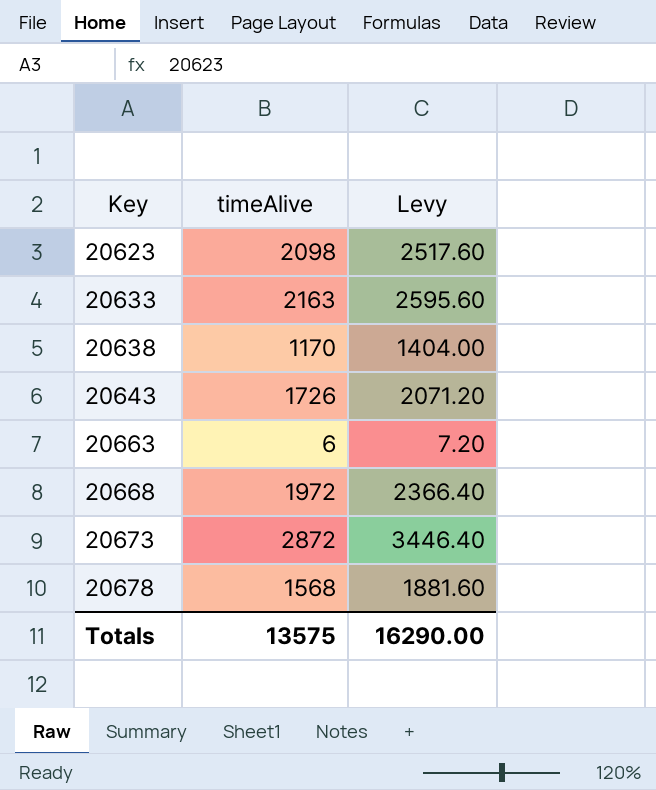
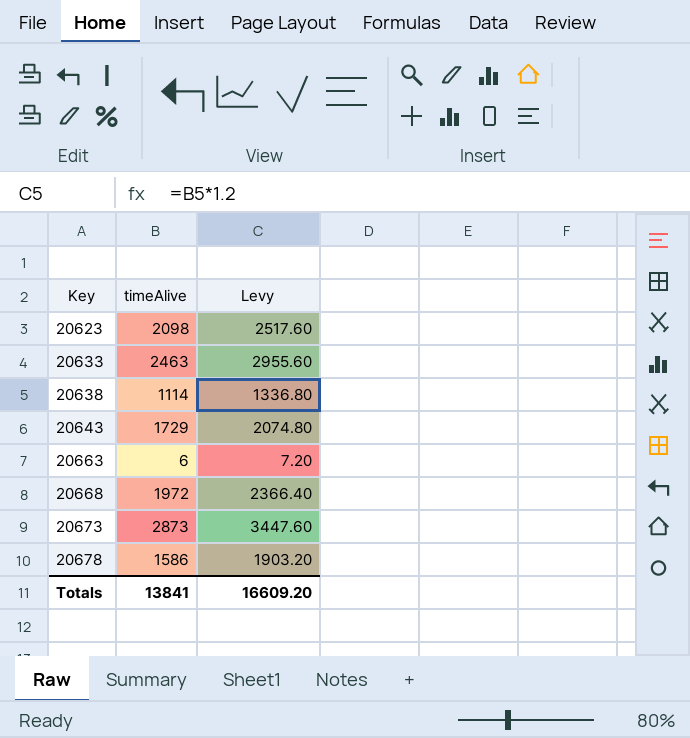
20633 | timeAlive: 2163 -> 2463
20633 | Levy: 2595.60 -> 2955.60
20638 | timeAlive: 1170 -> 1114
20638 | Levy: 1404.00 -> 1336.80
20643 | timeAlive: 1726 -> 1729
20643 | Levy: 2071.20 -> 2074.80
20673 | timeAlive: 2872 -> 2873
20673 | Levy: 3446.40 -> 3447.60
20678 | timeAlive: 1568 -> 1586
20678 | Levy: 1881.60 -> 1903.20
Totals | timeAlive: 13575 -> 13841
Totals | Levy: 16290.00 -> 16609.20

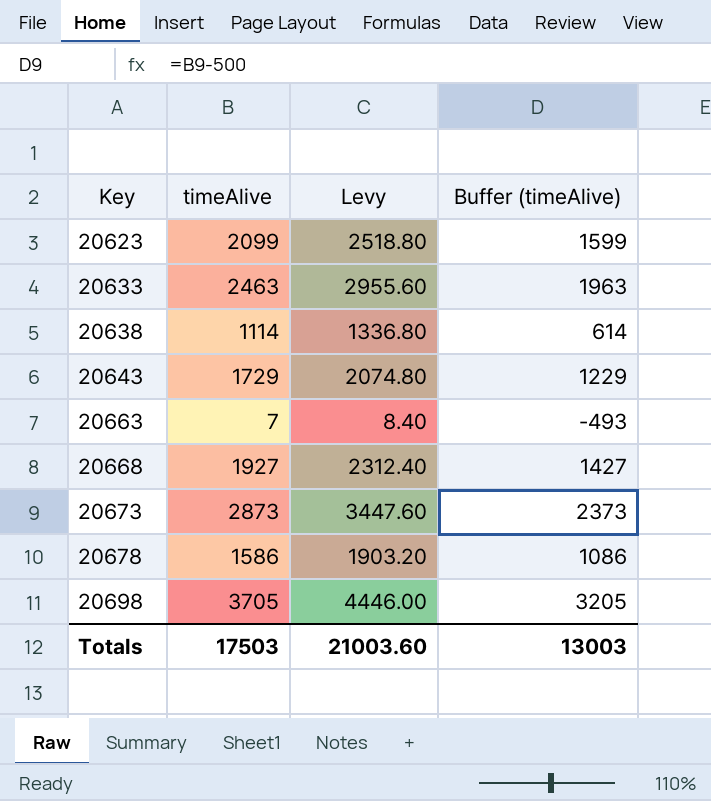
column Buffer (timeAlive) | formula: none -> [timeAlive] - 500
20623 | timeAlive: 2098 -> 2099
20623 | Levy: 2517.60 -> 2518.80
20663 | timeAlive: 6 -> 7
20663 | Levy: 7.20 -> 8.40
20668 | timeAlive: 1972 -> 1927
20668 | Levy: 2366.40 -> 2312.40
row 20698: none -> 3705 | 4446.00 | 3205
Totals | timeAlive: 13841 -> 17503
Totals | Levy: 16609.20 -> 21003.60

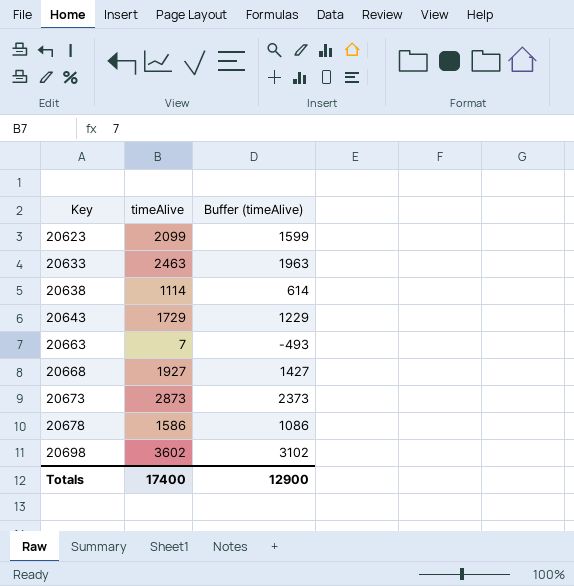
column Levy | formula: [timeAlive] * 1.2 -> none
20698 | timeAlive: 3705 -> 3602
20698 | Buffer (timeAlive): 3205 -> 3102
Totals | timeAlive: 17503 -> 17400
Totals | Buffer (timeAlive): 13003 -> 12900

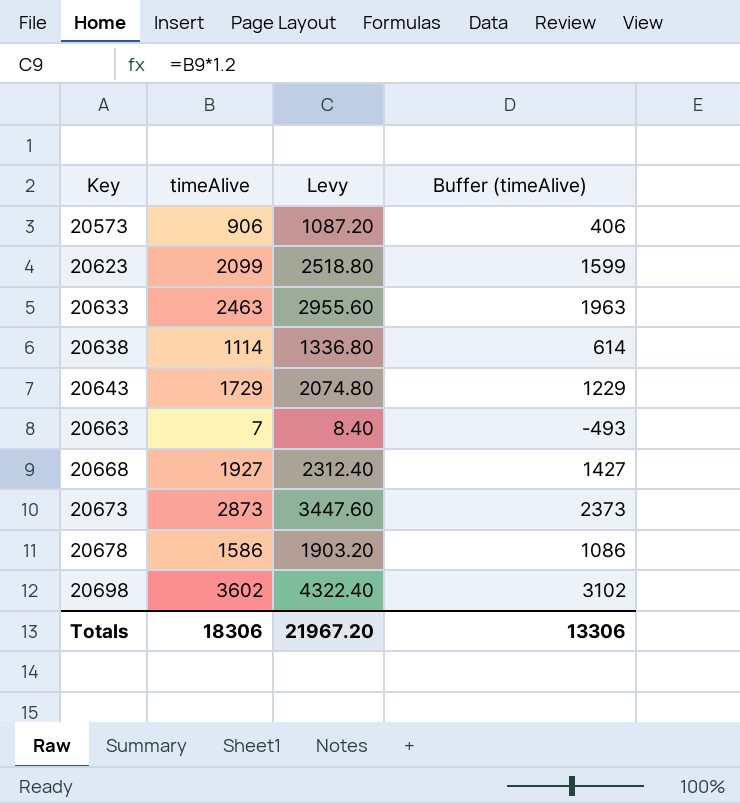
column Levy | formula: none -> [timeAlive] * 1.2
row 20573: none -> 906 | 1087.20 | 406
Totals | timeAlive: 17400 -> 18306
Totals | Buffer (timeAlive): 12900 -> 13306

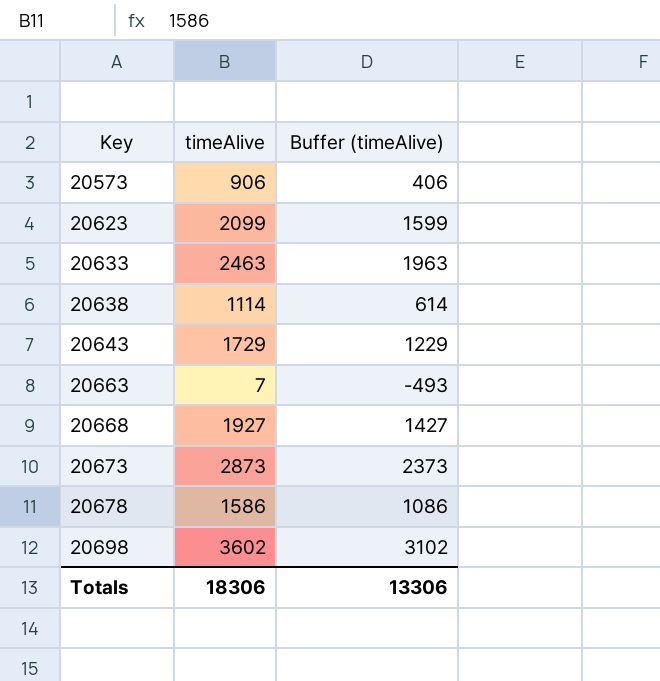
column Levy | formula: [timeAlive] * 1.2 -> none

